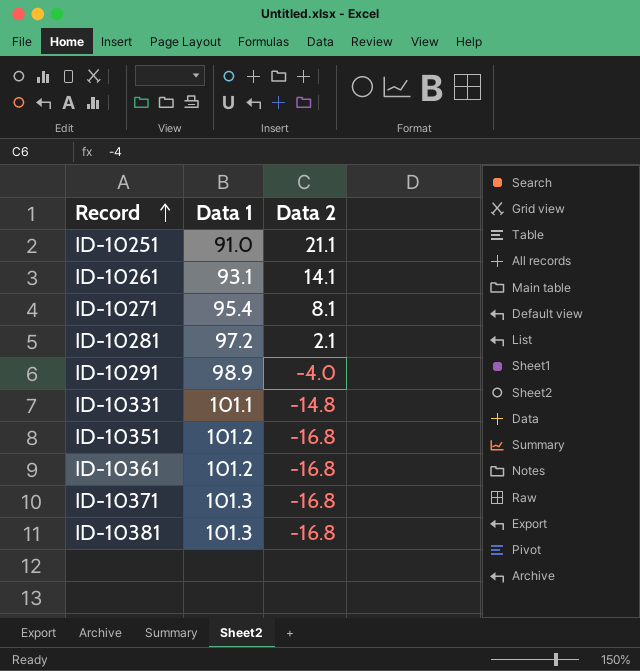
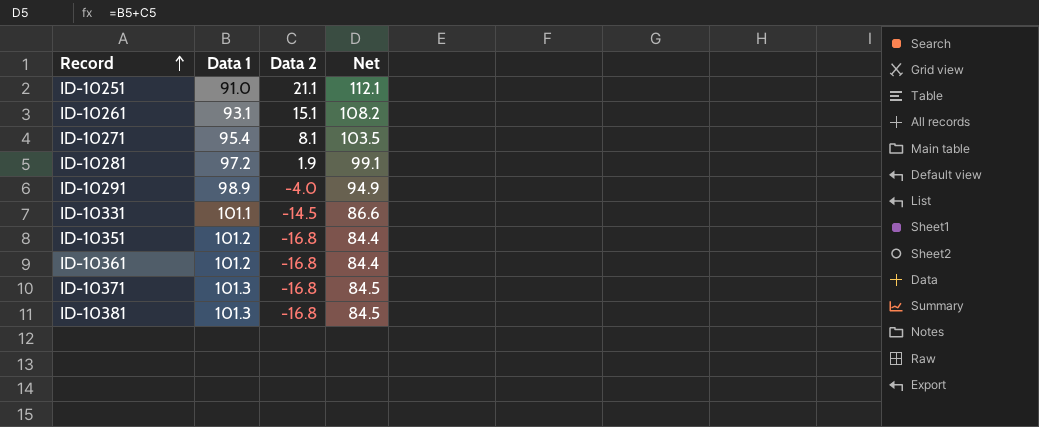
column Net | formula: none -> [Data 1] + [Data 2]
ID-10261 | Data 2: 14.1 -> 15.1
ID-10281 | Data 2: 2.1 -> 1.9
ID-10331 | Data 2: -14.8 -> -14.5

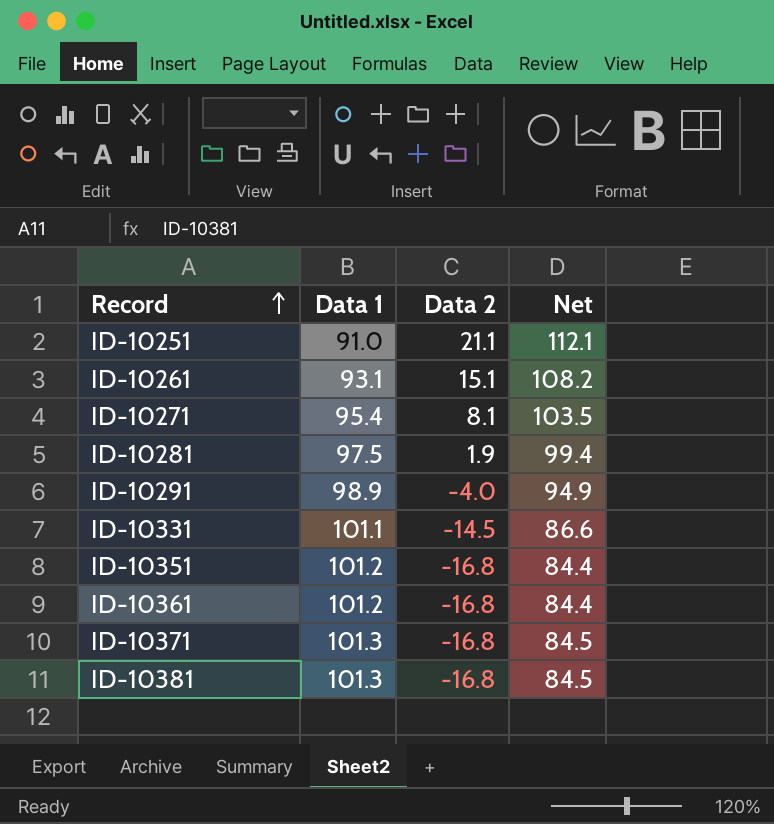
ID-10281 | Data 1: 97.2 -> 97.5
ID-10281 | Net: 99.1 -> 99.4

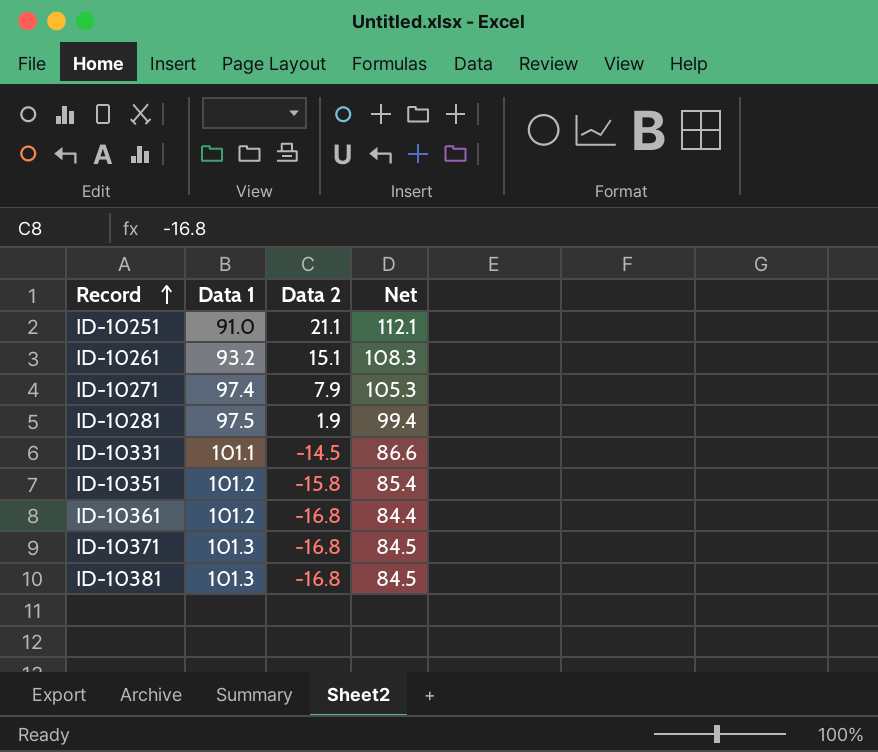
row ID-10291: 98.9 | -4.0 | 94.9 -> none
ID-10261 | Data 1: 93.1 -> 93.2
ID-10261 | Net: 108.2 -> 108.3
ID-10271 | Data 1: 95.4 -> 97.4
ID-10271 | Data 2: 8.1 -> 7.9
ID-10271 | Net: 103.5 -> 105.3
ID-10351 | Data 2: -16.8 -> -15.8
ID-10351 | Net: 84.4 -> 85.4

